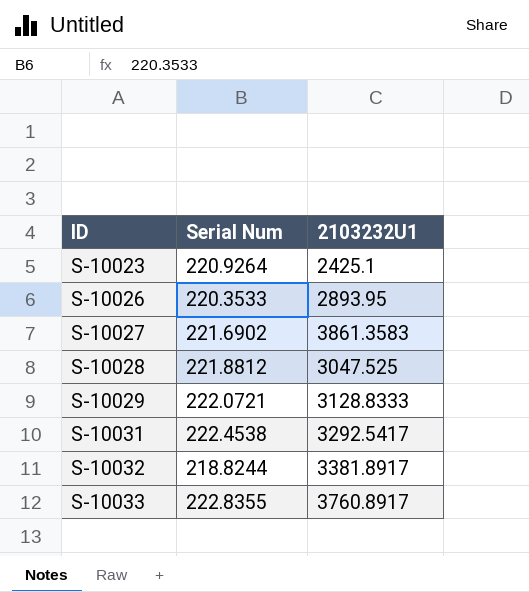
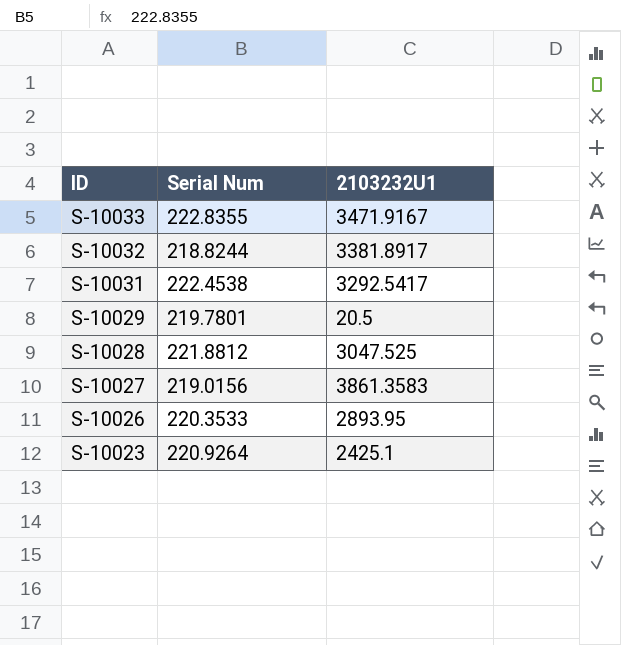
row order: ID ascending -> ID descending
S-10033 | 2103232U1: 3760.8917 -> 3471.9167
S-10029 | Serial Num: 222.0721 -> 219.7801
S-10029 | 2103232U1: 3128.8333 -> 20.5
S-10027 | Serial Num: 221.6902 -> 219.0156

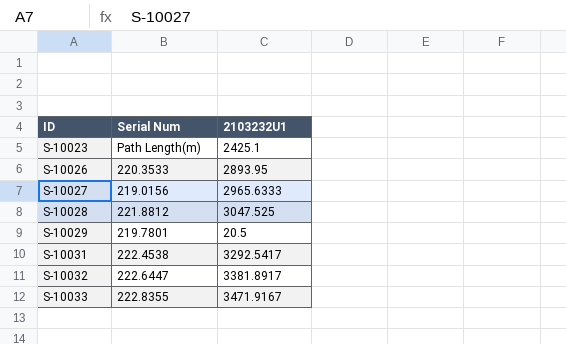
row order: ID descending -> ID ascending
S-10023 | Serial Num: 220.9264 -> Path Length(m)
S-10027 | 2103232U1: 3861.3583 -> 2965.6333
S-10032 | Serial Num: 218.8244 -> 222.6447

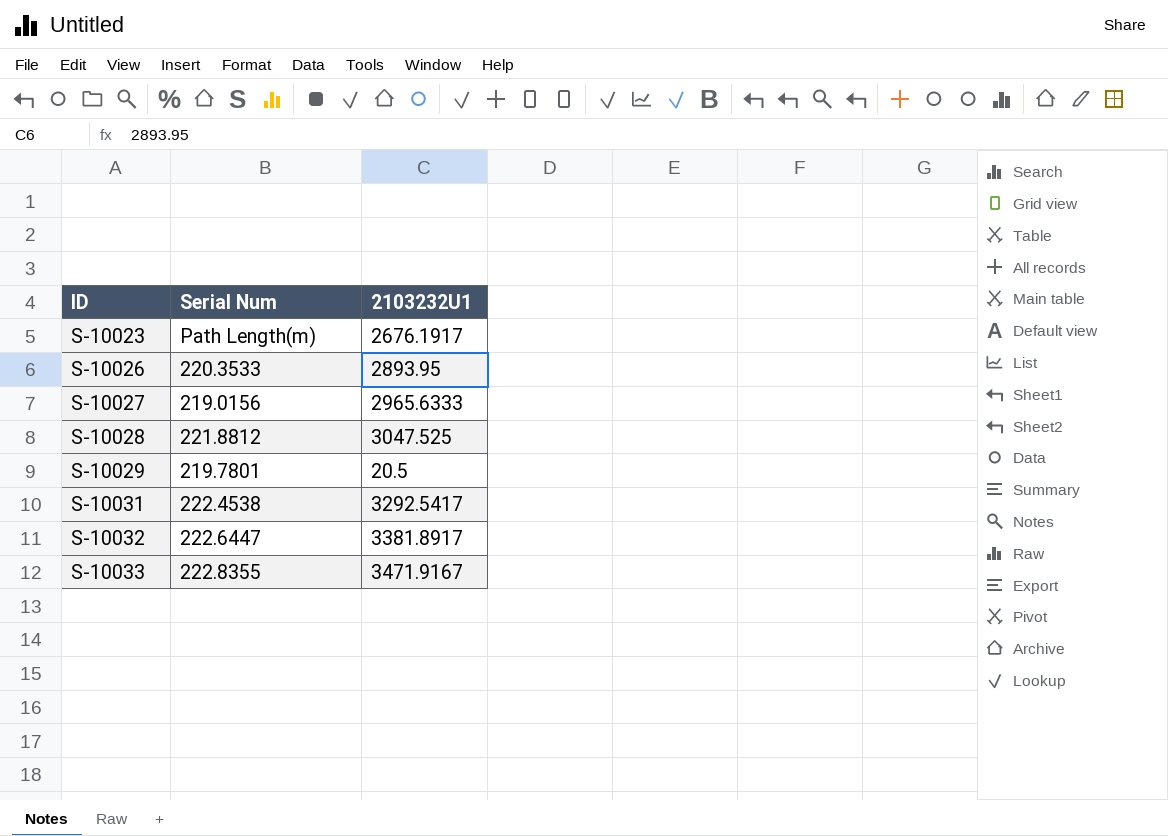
S-10023 | 2103232U1: 2425.1 -> 2676.1917

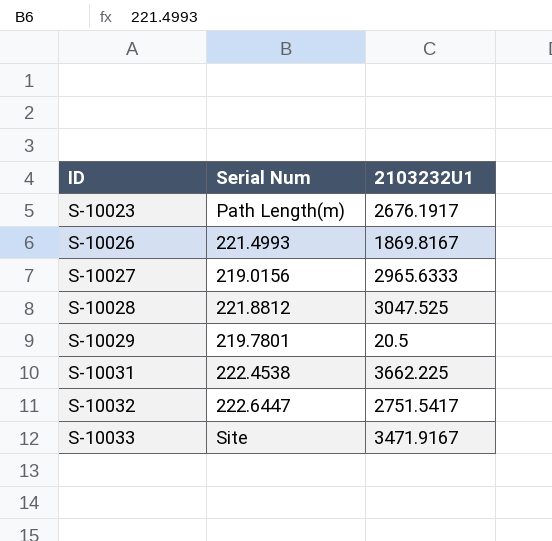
S-10026 | Serial Num: 220.3533 -> 221.4993
S-10026 | 2103232U1: 2893.95 -> 1869.8167
S-10031 | 2103232U1: 3292.5417 -> 3662.225
S-10032 | 2103232U1: 3381.8917 -> 2751.5417
S-10033 | Serial Num: 222.8355 -> Site

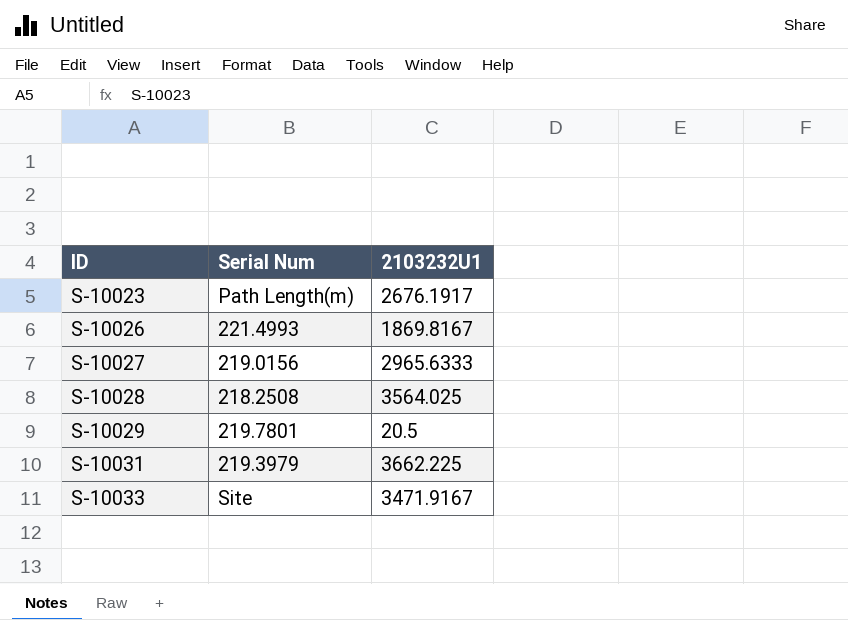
row S-10032: 222.6447 | 2751.5417 -> none
S-10028 | Serial Num: 221.8812 -> 218.2508
S-10028 | 2103232U1: 3047.525 -> 3564.025
S-10031 | Serial Num: 222.4538 -> 219.3979

